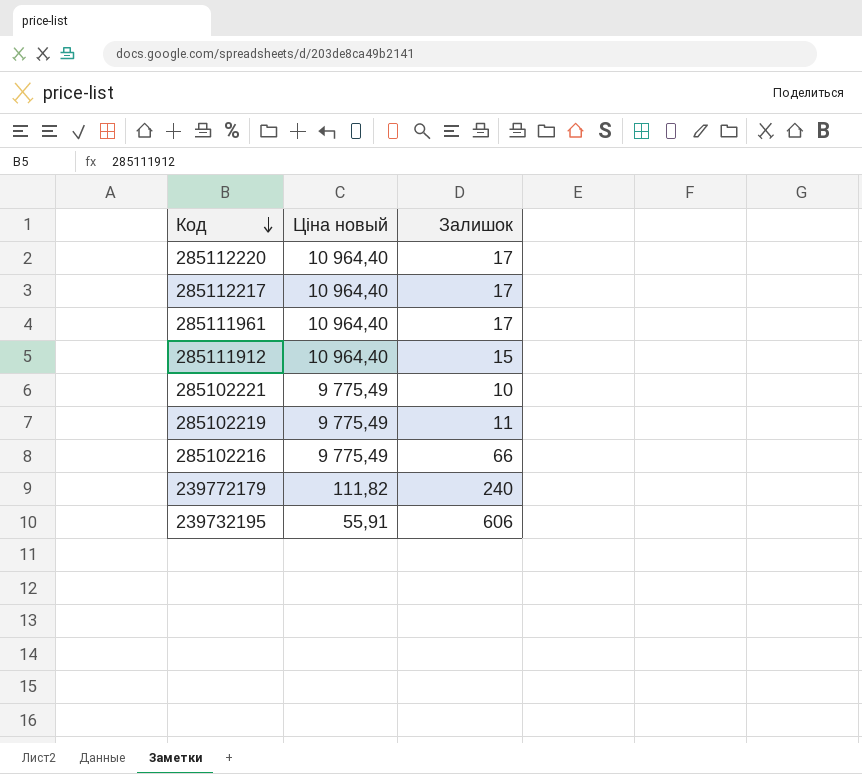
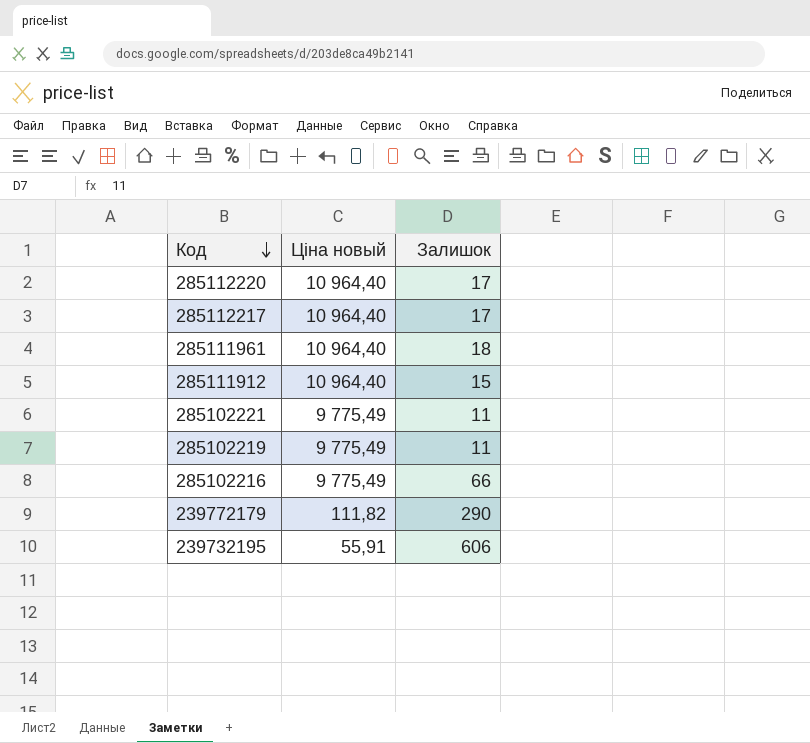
285111961 | Залишок: 17 -> 18
285102221 | Залишок: 10 -> 11
239772179 | Залишок: 240 -> 290

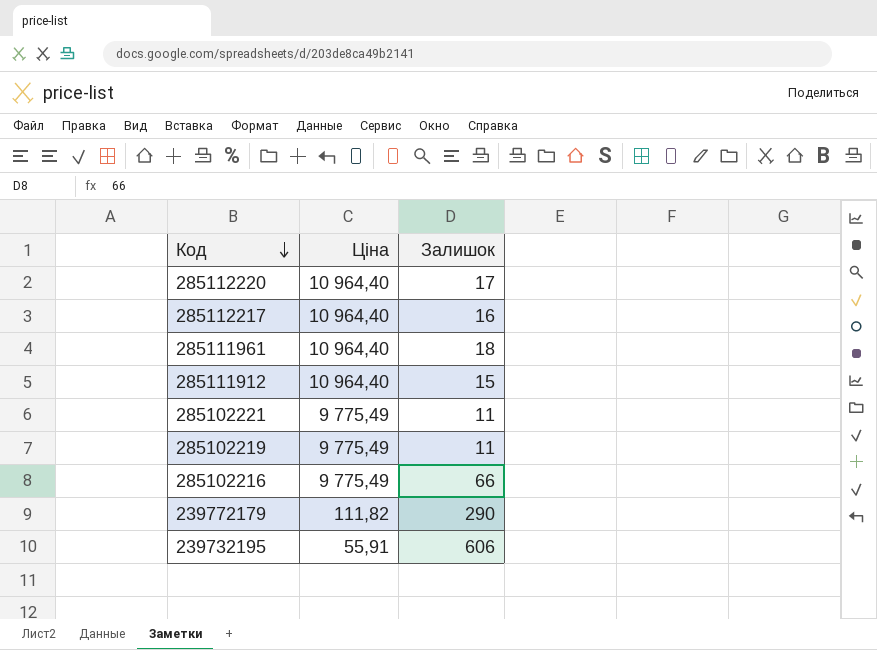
column name: Ціна новый -> Ціна
285112217 | Залишок: 17 -> 16

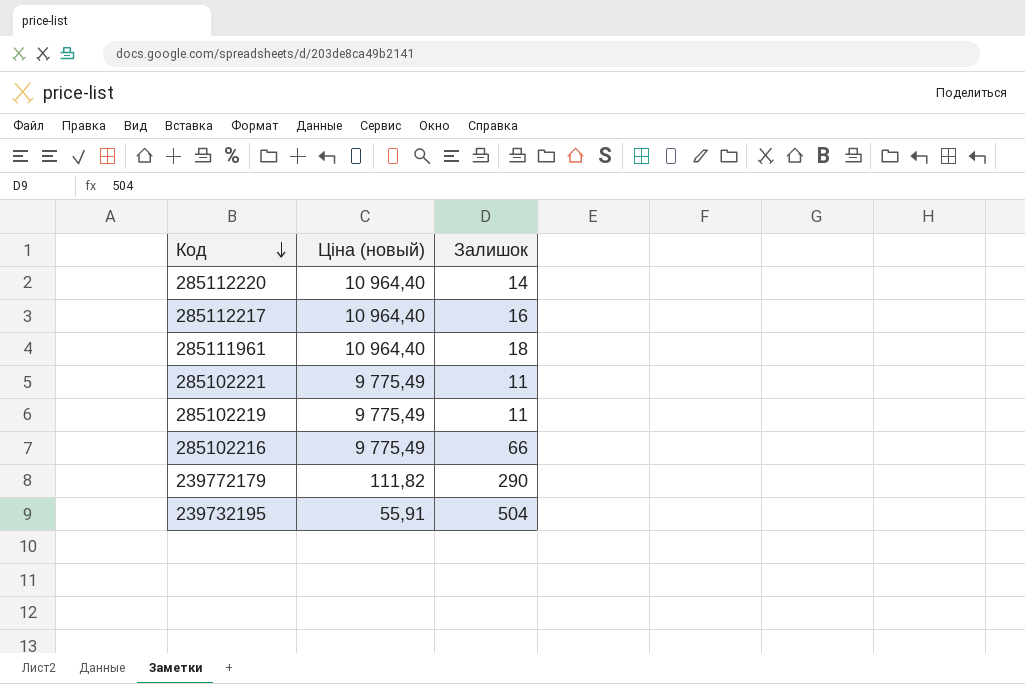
column name: Ціна -> Ціна (новый)
row 285111912: 10 964,40 | 15 -> none
285112220 | Залишок: 17 -> 14
239732195 | Залишок: 606 -> 504

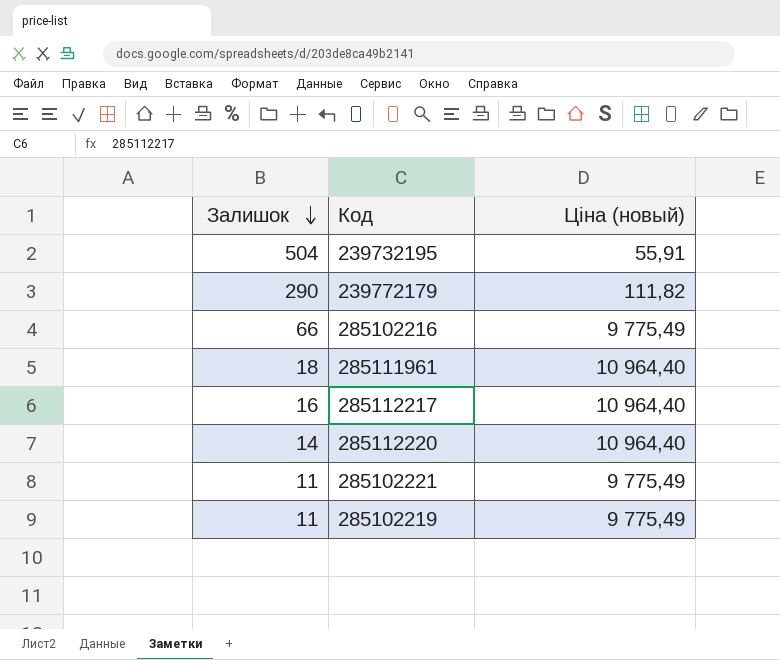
row order: Код descending -> Залишок descending
column Залишок | position: 3 -> 1

